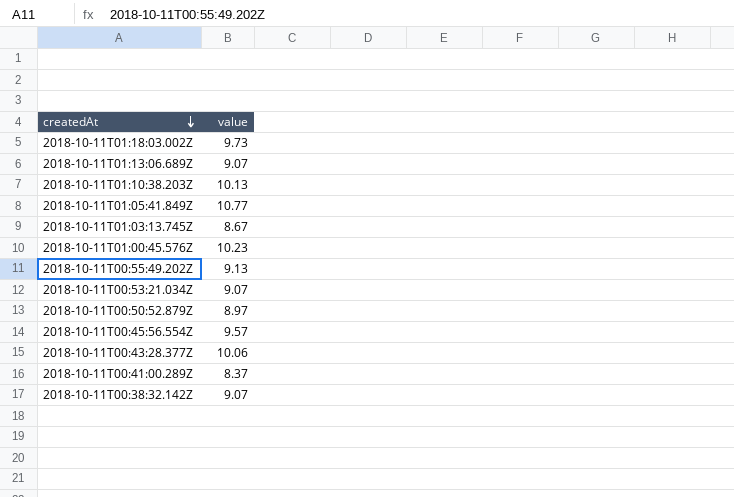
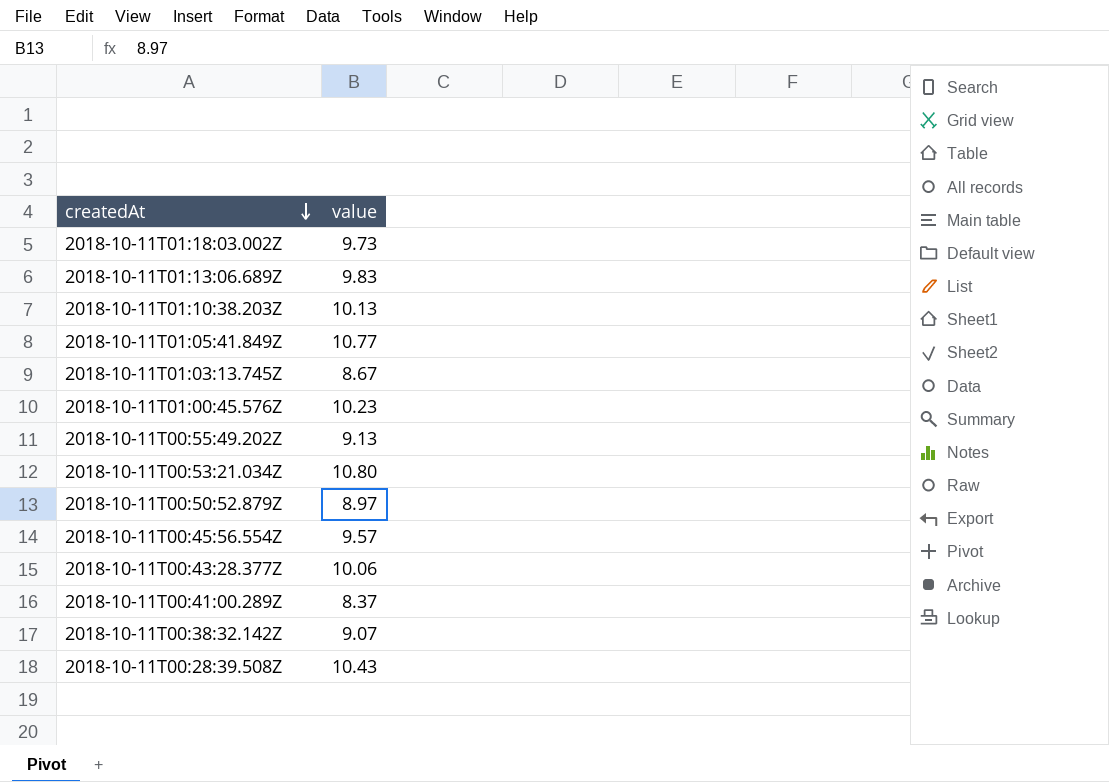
2018-10-11T01:13:06.689Z | value: 9.07 -> 9.83
2018-10-11T00:53:21.034Z | value: 9.07 -> 10.80
row 2018-10-11T00:28:39.508Z: none -> 10.43

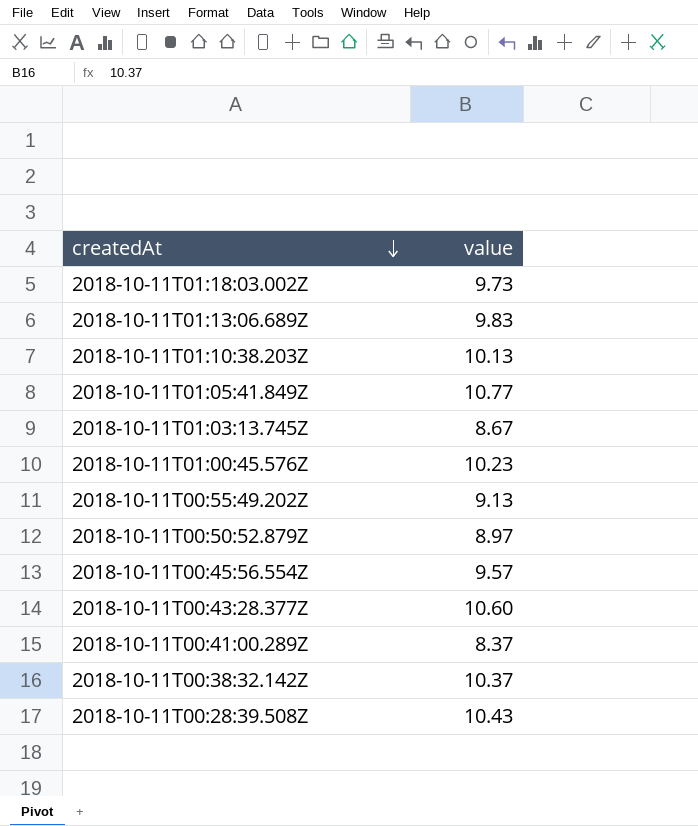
row 2018-10-11T00:53:21.034Z: 10.80 -> none
2018-10-11T00:43:28.377Z | value: 10.06 -> 10.60
2018-10-11T00:38:32.142Z | value: 9.07 -> 10.37

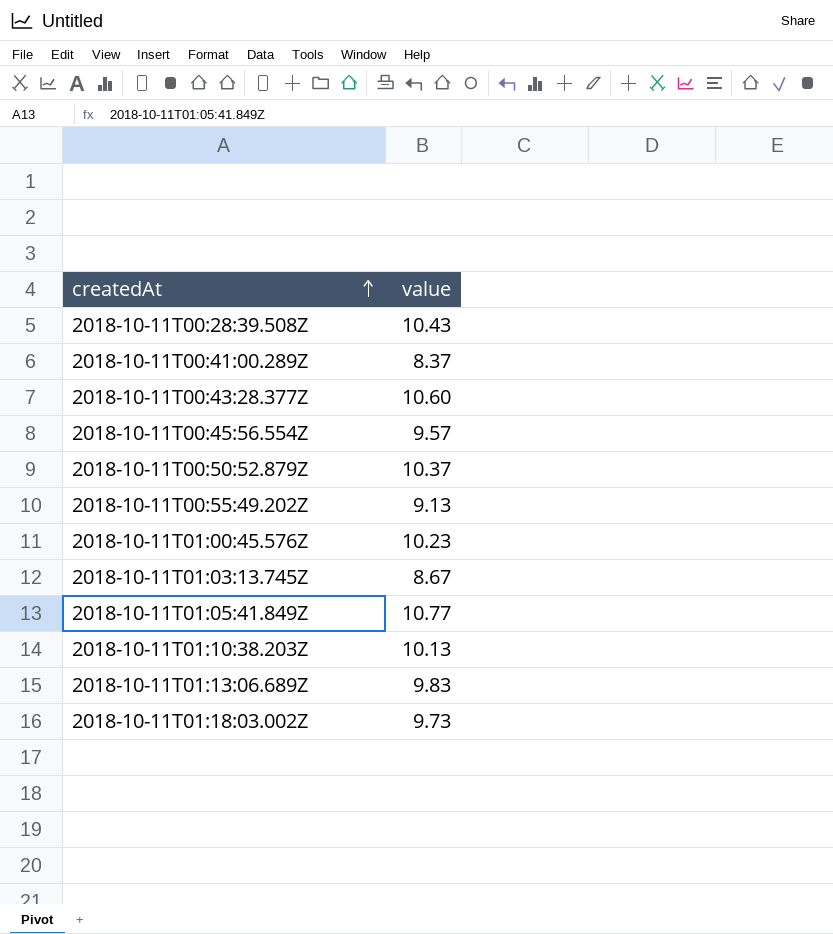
row order: createdAt descending -> createdAt ascending
row 2018-10-11T00:38:32.142Z: 10.37 -> none
2018-10-11T00:50:52.879Z | value: 8.97 -> 10.37

